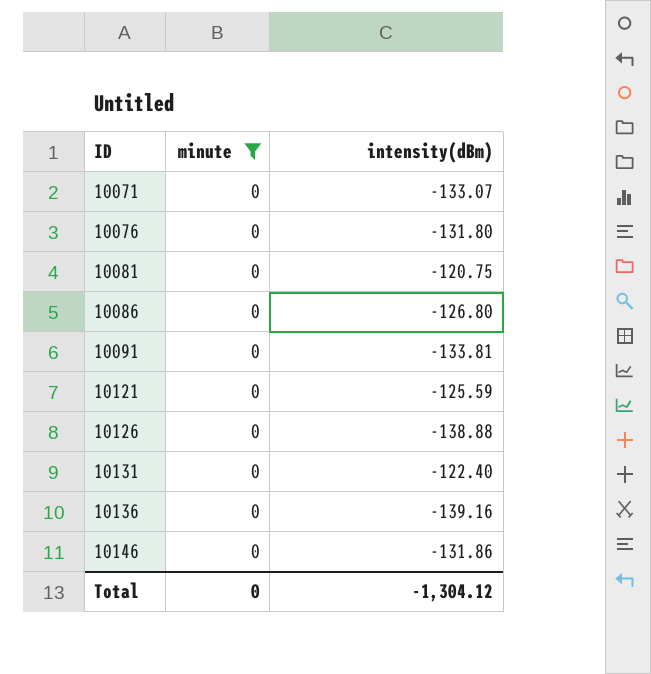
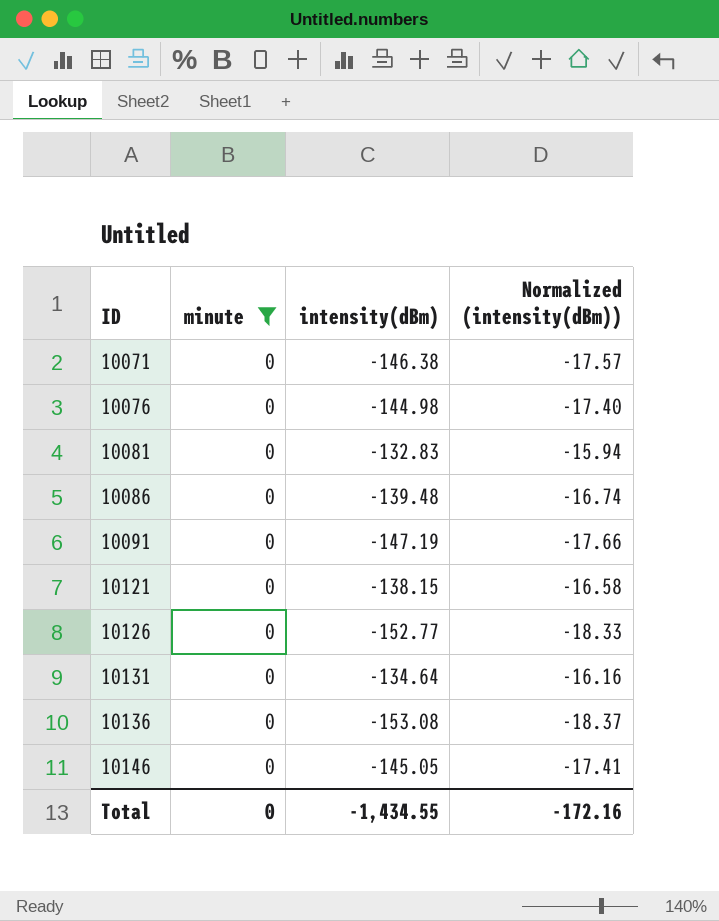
column Normalized (intensity(dBm)) | formula: none -> [intensity(dBm)] * 0.12
10071 | intensity(dBm): -133.07 -> -146.38
10076 | intensity(dBm): -131.80 -> -144.98
10081 | intensity(dBm): -120.75 -> -132.83
10086 | intensity(dBm): -126.80 -> -139.48
10091 | intensity(dBm): -133.81 -> -147.19
10121 | intensity(dBm): -125.59 -> -138.15
10126 | intensity(dBm): -138.88 -> -152.77
10131 | intensity(dBm): -122.40 -> -134.64
10136 | intensity(dBm): -139.16 -> -153.08
10146 | intensity(dBm): -131.86 -> -145.05
Total | intensity(dBm): -1,304.12 -> -1,434.55

